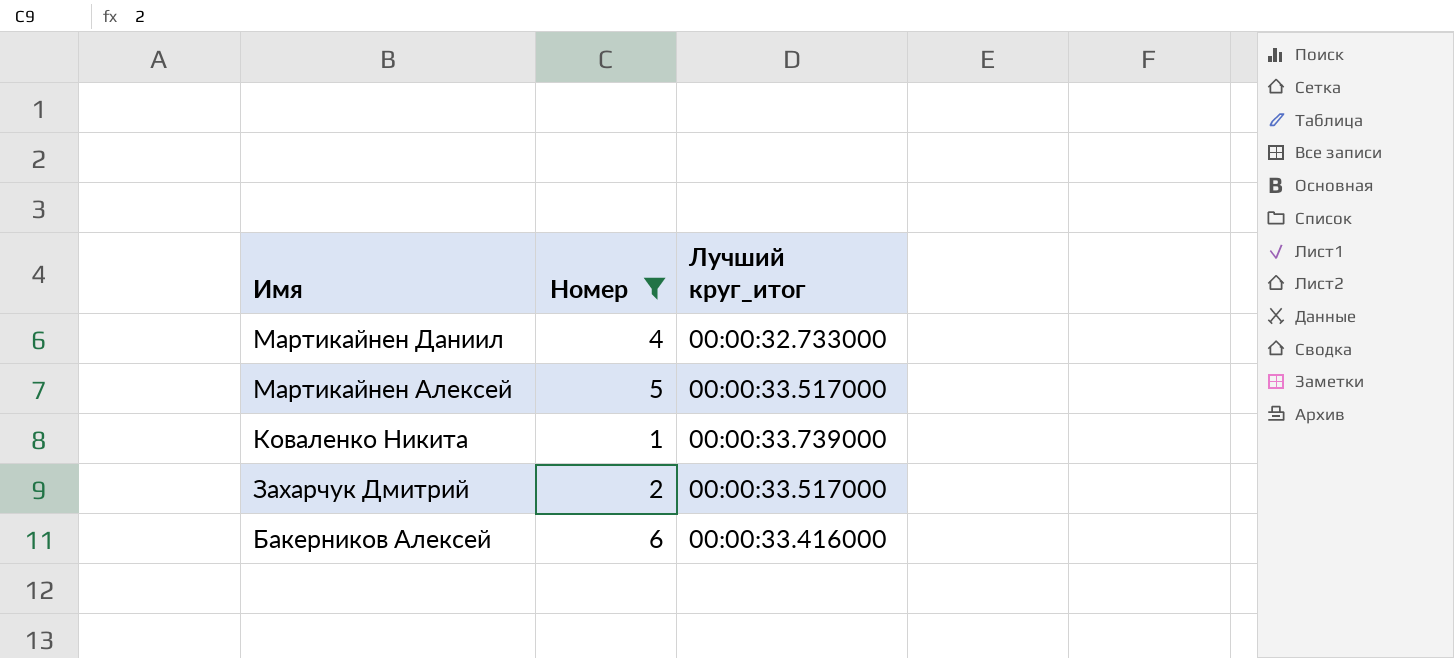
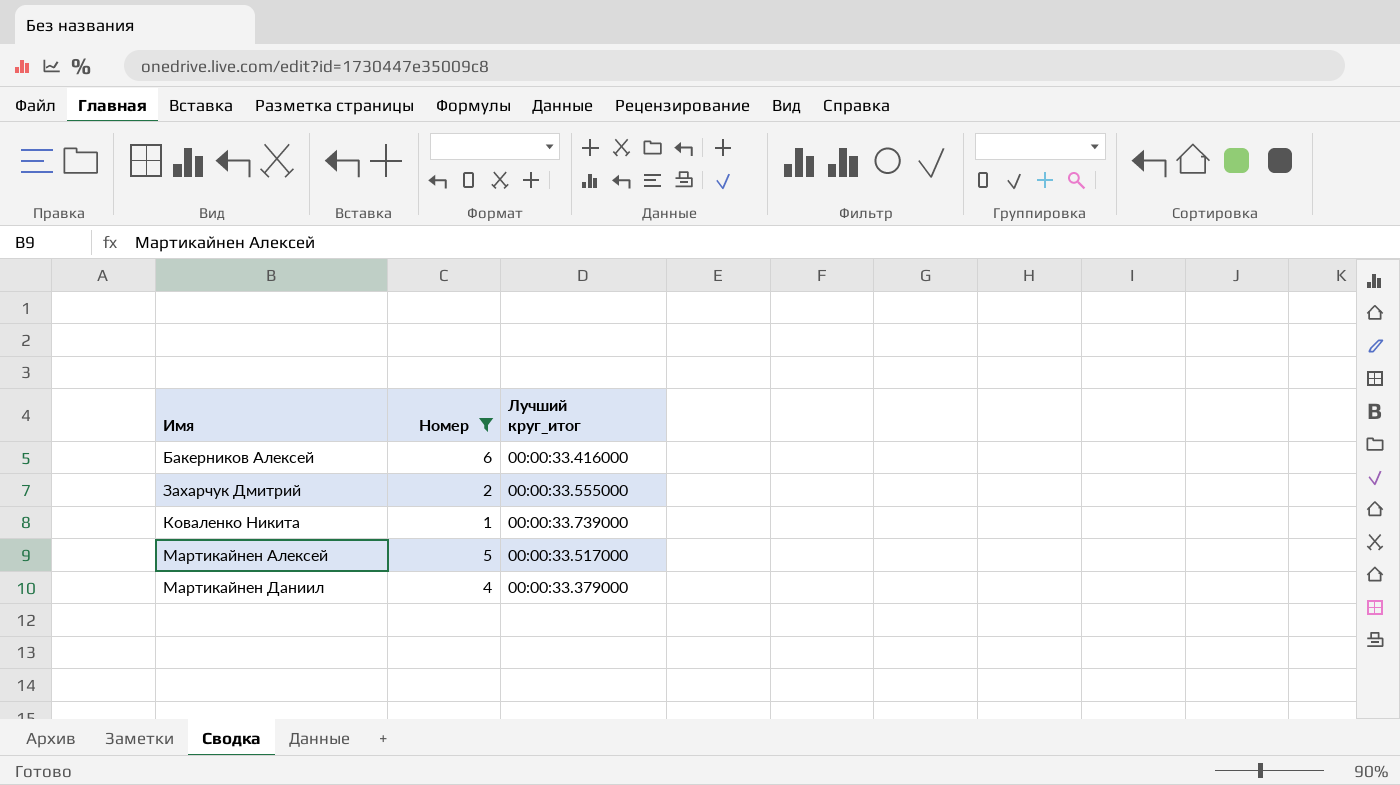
row order: Имя descending -> Имя ascending
Захарчук Дмитрий | Лучший круг_итог: 00:00:33.517000 -> 00:00:33.555000
Мартикайнен Даниил | Лучший круг_итог: 00:00:32.733000 -> 00:00:33.379000

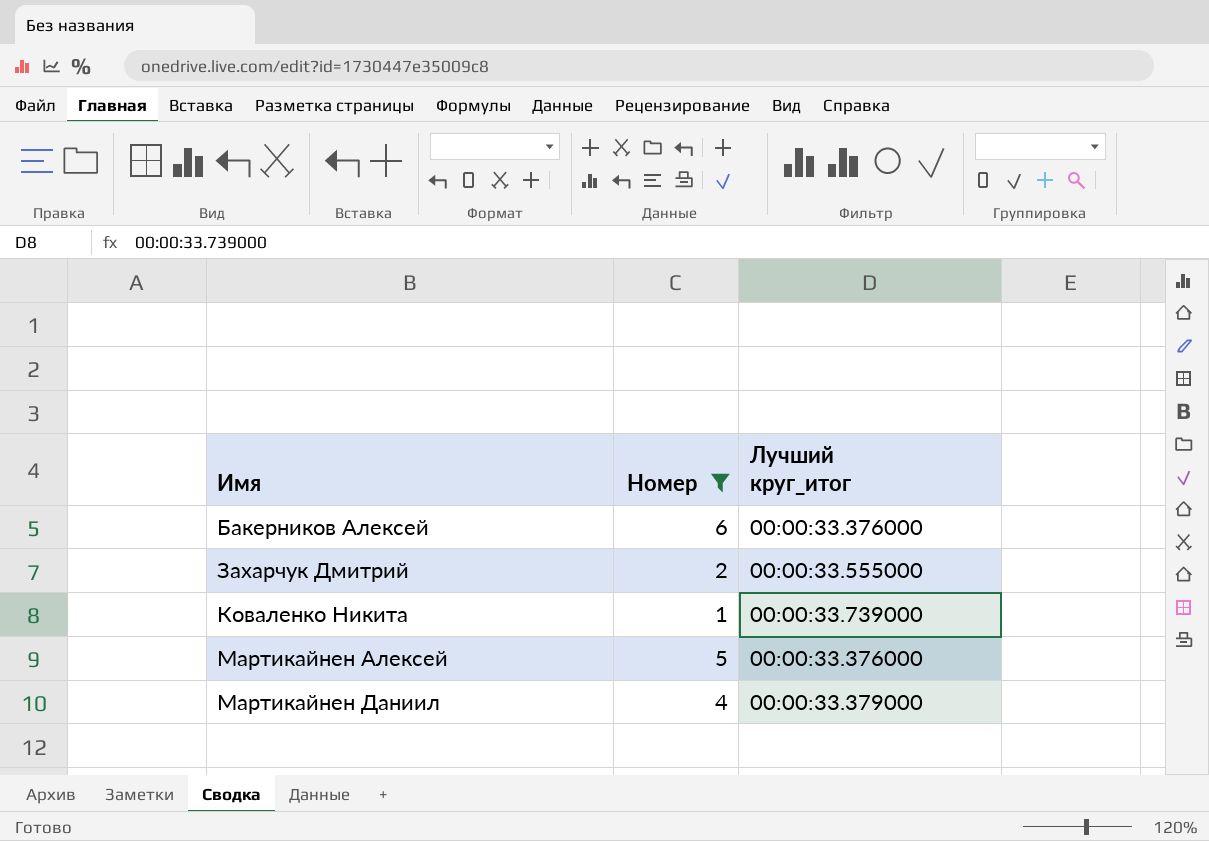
Бакерников Алексей | Лучший круг_итог: 00:00:33.416000 -> 00:00:33.376000
Мартикайнен Алексей | Лучший круг_итог: 00:00:33.517000 -> 00:00:33.376000

